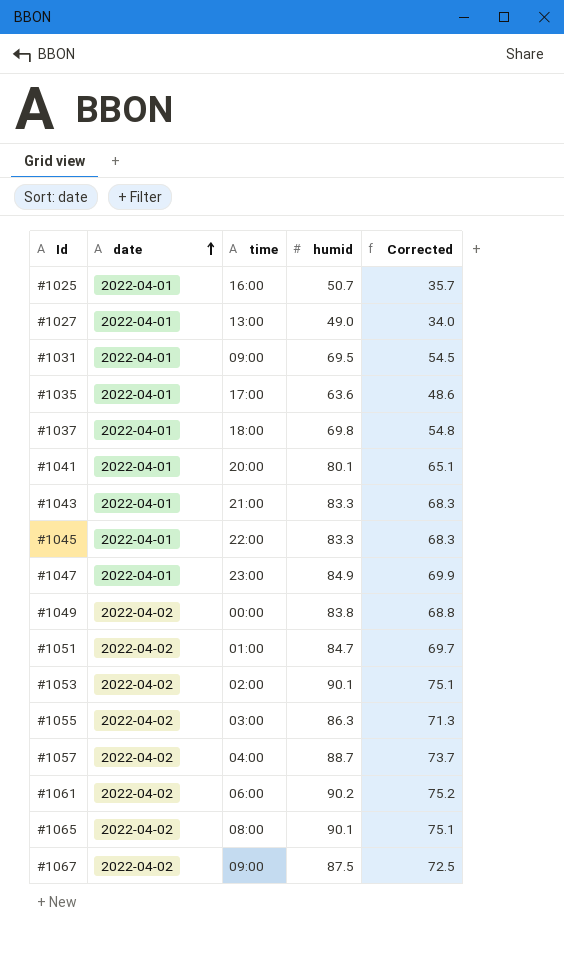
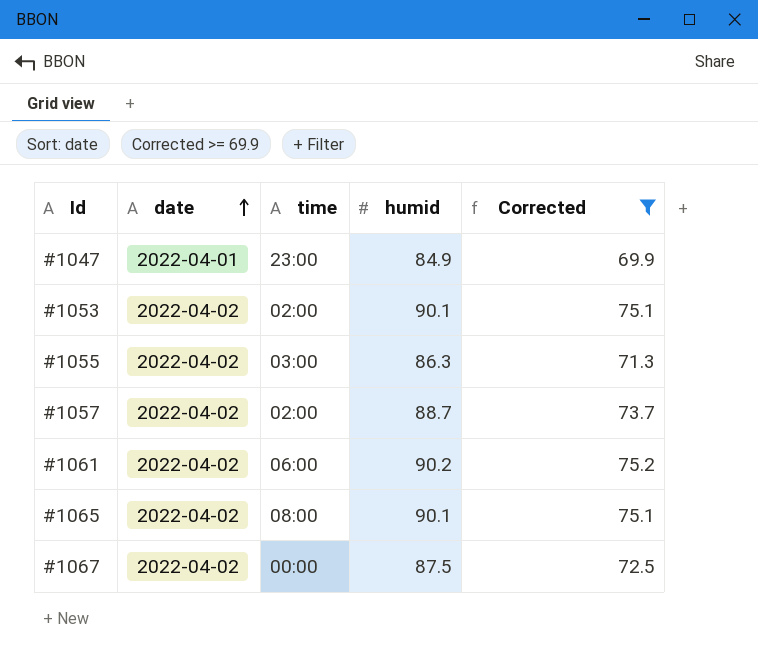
filter: none -> Corrected >= 69.9
#1057 | time: 04:00 -> 02:00
#1067 | time: 09:00 -> 00:00

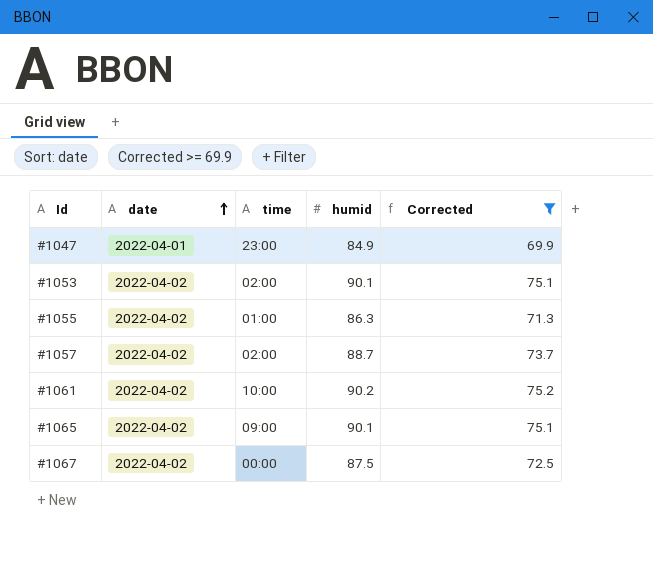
#1055 | time: 03:00 -> 01:00
#1061 | time: 06:00 -> 10:00
#1065 | time: 08:00 -> 09:00

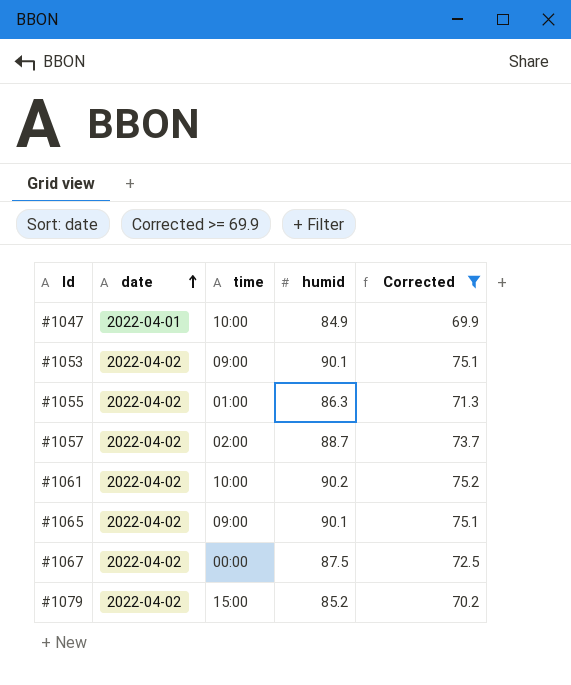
#1047 | time: 23:00 -> 10:00
#1053 | time: 02:00 -> 09:00
row #1079: none -> 2022-04-02 | 15:00 | 85.2 | 70.2

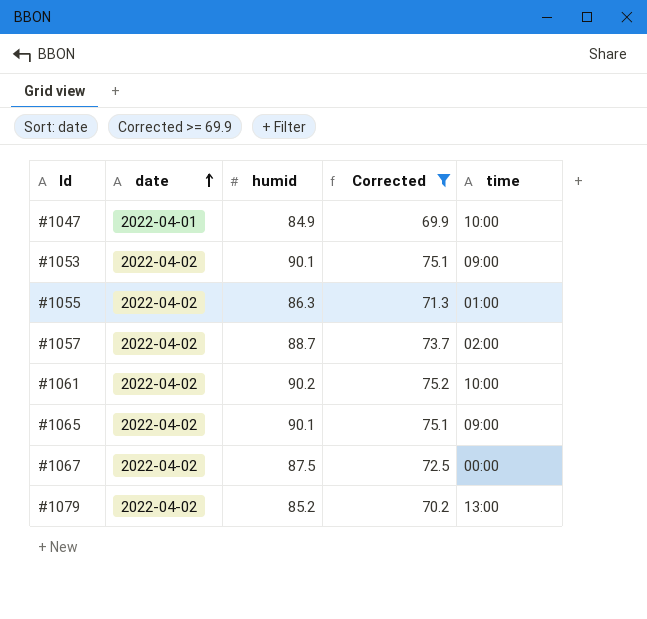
column time | position: 3 -> 5
#1079 | time: 15:00 -> 13:00

